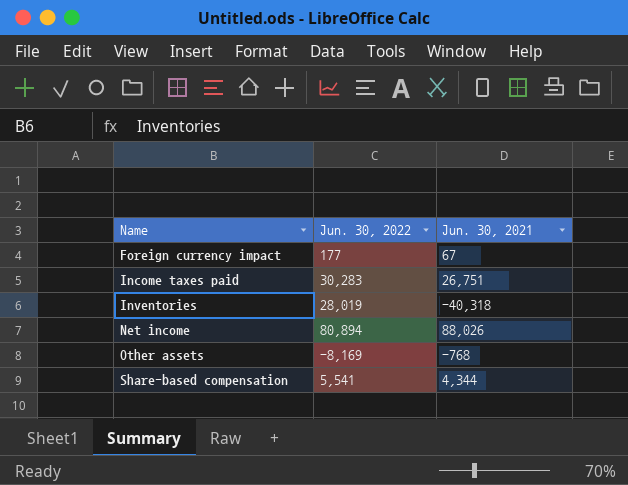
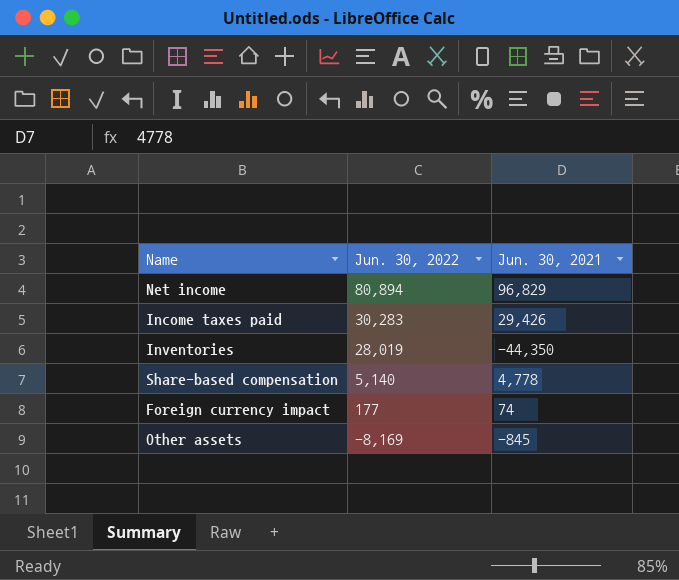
row order: Name ascending -> Jun. 30, 2022 descending
Net income | Jun. 30, 2021: 88,026 -> 96,829
Income taxes paid | Jun. 30, 2021: 26,751 -> 29,426
Inventories | Jun. 30, 2021: -40,318 -> -44,350
Share-based compensation | Jun. 30, 2022: 5,541 -> 5,140
Share-based compensation | Jun. 30, 2021: 4,344 -> 4,778
Foreign currency impact | Jun. 30, 2021: 67 -> 74
Other assets | Jun. 30, 2021: -768 -> -845

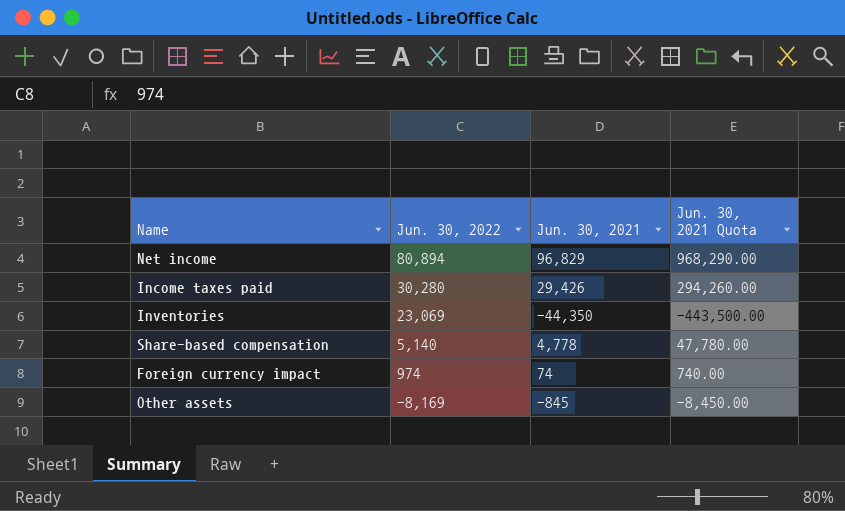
column Jun. 30, 2021 Quota | formula: none -> [Jun. 30, 2021] * 10
Income taxes paid | Jun. 30, 2022: 30,283 -> 30,280
Inventories | Jun. 30, 2022: 28,019 -> 23,069
Foreign currency impact | Jun. 30, 2022: 177 -> 974

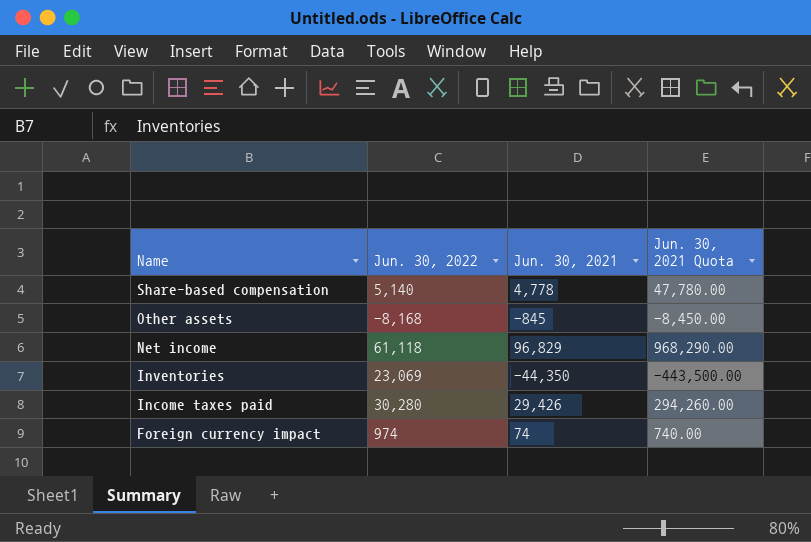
row order: Jun. 30, 2022 descending -> Name descending
Other assets | Jun. 30, 2022: -8,169 -> -8,168
Net income | Jun. 30, 2022: 80,894 -> 61,118

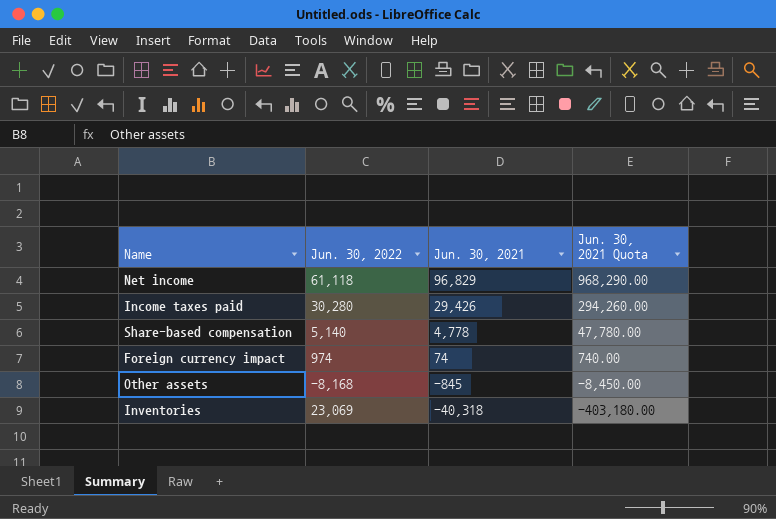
row order: Name descending -> Jun. 30, 2021 descending
Inventories | Jun. 30, 2021: -44,350 -> -40,318
Inventories | Jun. 30, 2021 Quota: -443,500.00 -> -403,180.00

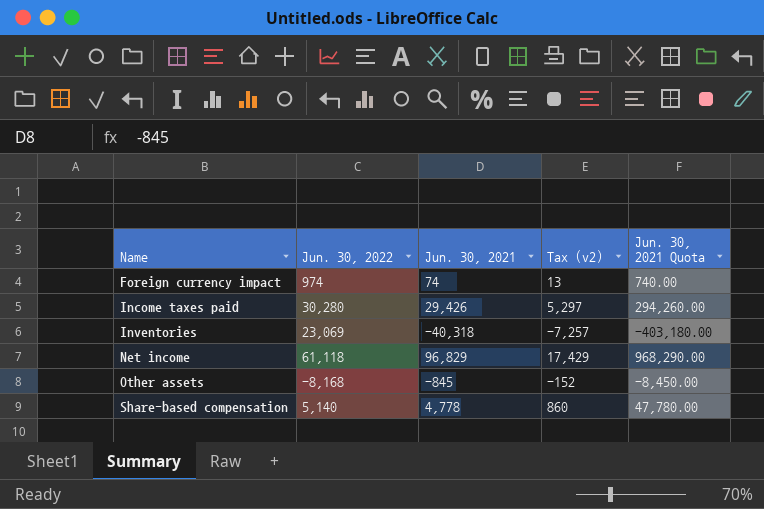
row order: Jun. 30, 2021 descending -> Name ascending
column Tax (v2) | formula: none -> [Jun. 30, 2021] * 0.18

